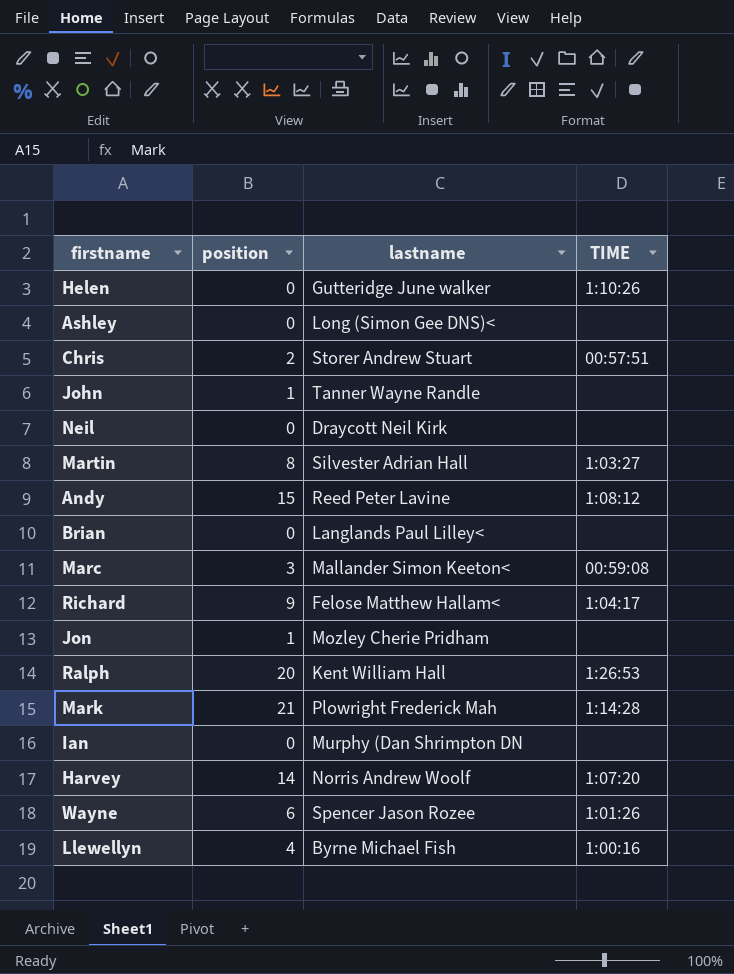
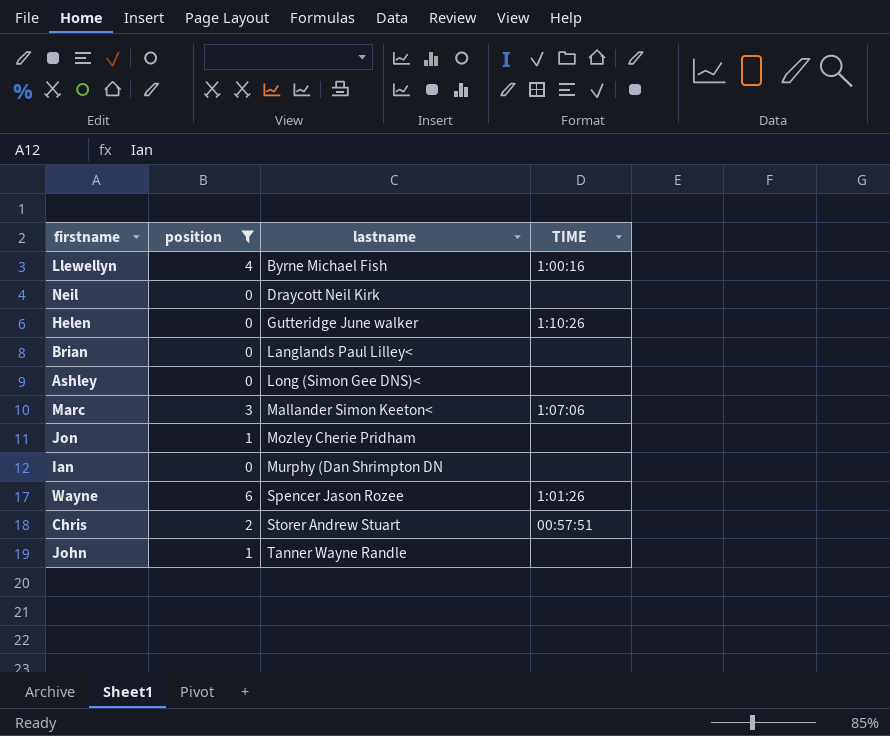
filter: none -> position <= 6
row order: none -> lastname ascending
Marc | TIME: 00:59:08 -> 1:07:06

